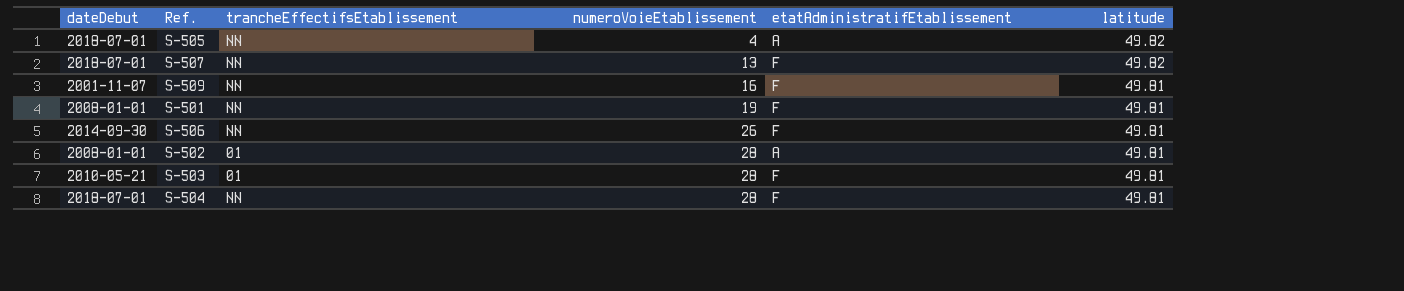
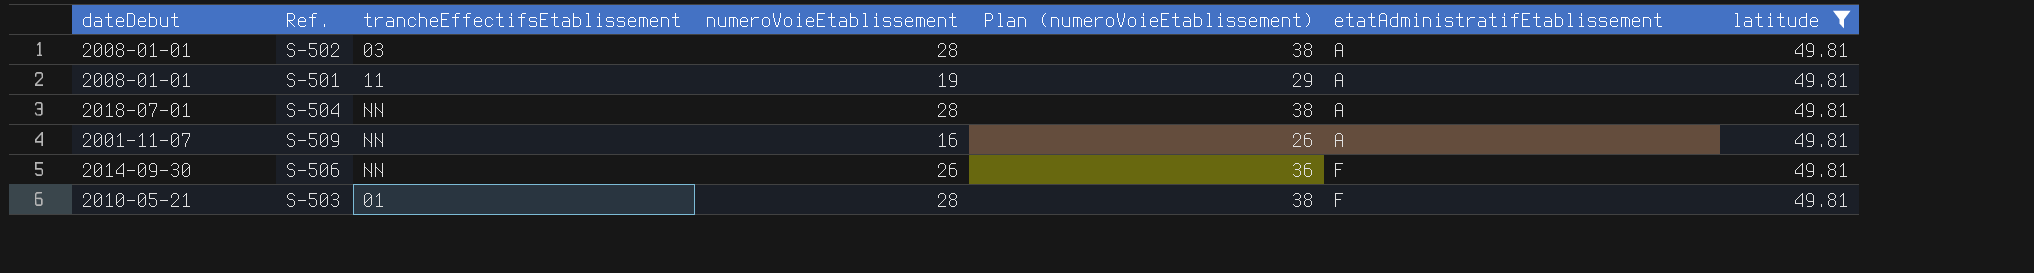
filter: none -> latitude = 49.81
row order: numeroVoieEtablissement ascending -> etatAdministratifEtablissement ascending
column Plan (numeroVoieEtablissement) | formula: none -> [numeroVoieEtablissement] + 10
S-502 | trancheEffectifsEtablissement: 01 -> 03
S-501 | trancheEffectifsEtablissement: NN -> 11
S-501 | etatAdministratifEtablissement: F -> A
S-504 | etatAdministratifEtablissement: F -> A
S-509 | etatAdministratifEtablissement: F -> A

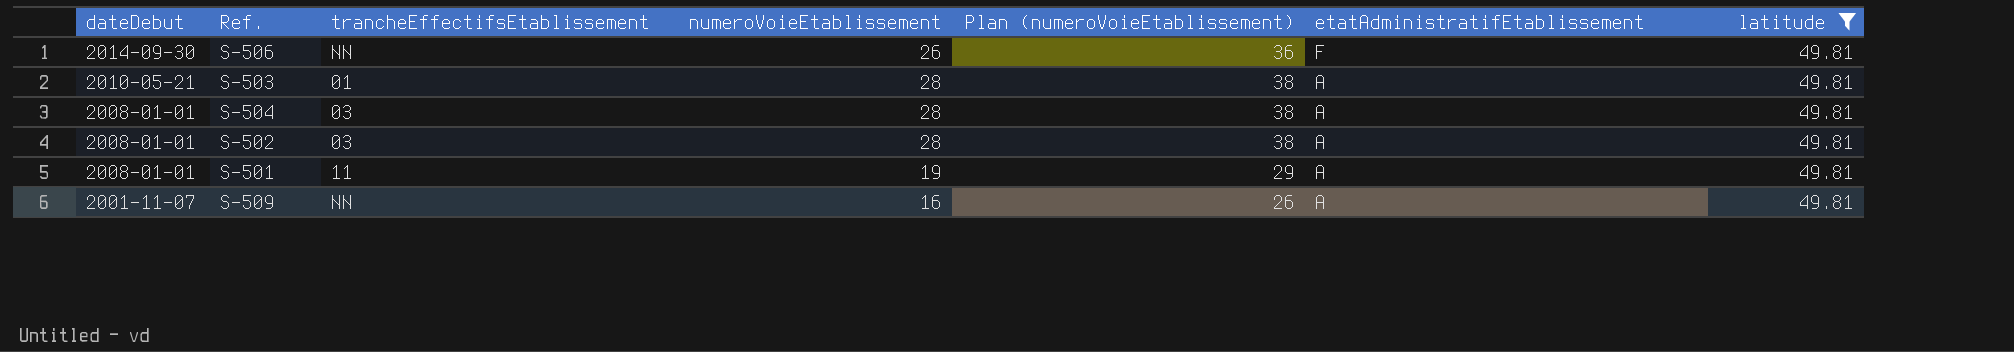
row order: etatAdministratifEtablissement ascending -> dateDebut descending
S-503 | etatAdministratifEtablissement: F -> A
S-504 | dateDebut: 2018-07-01 -> 2008-01-01
S-504 | trancheEffectifsEtablissement: NN -> 03

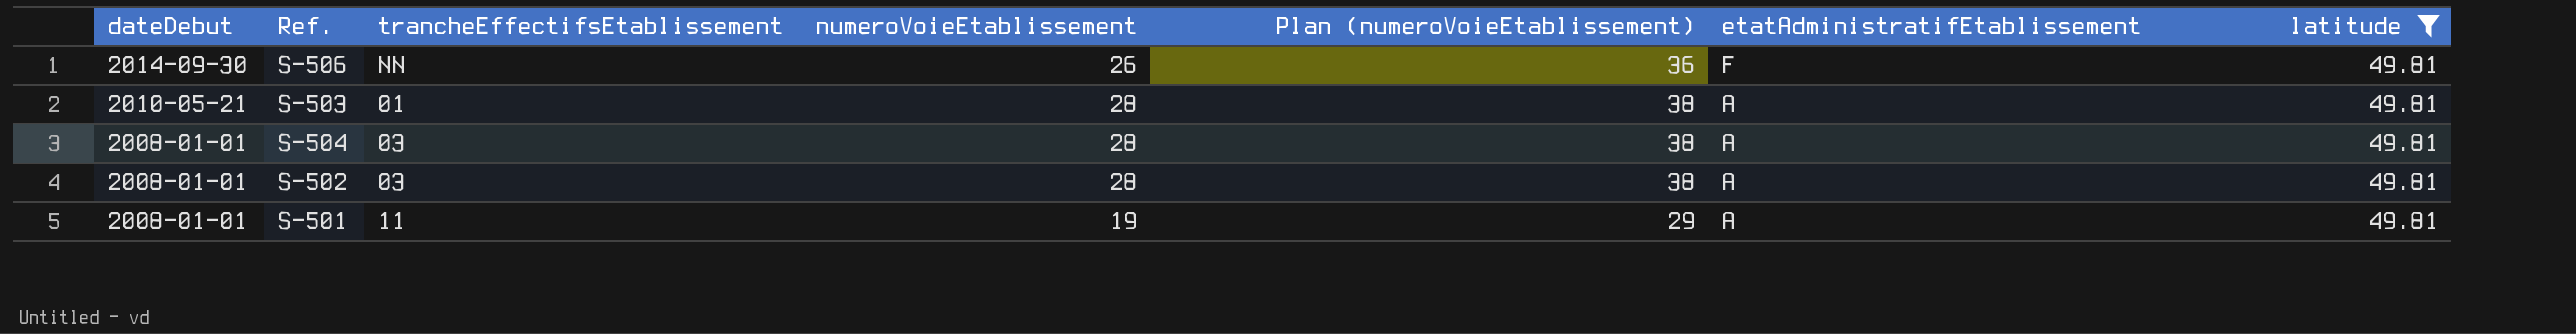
row S-509: 2001-11-07 | NN | 16 | 26 | A | 49.81 -> none

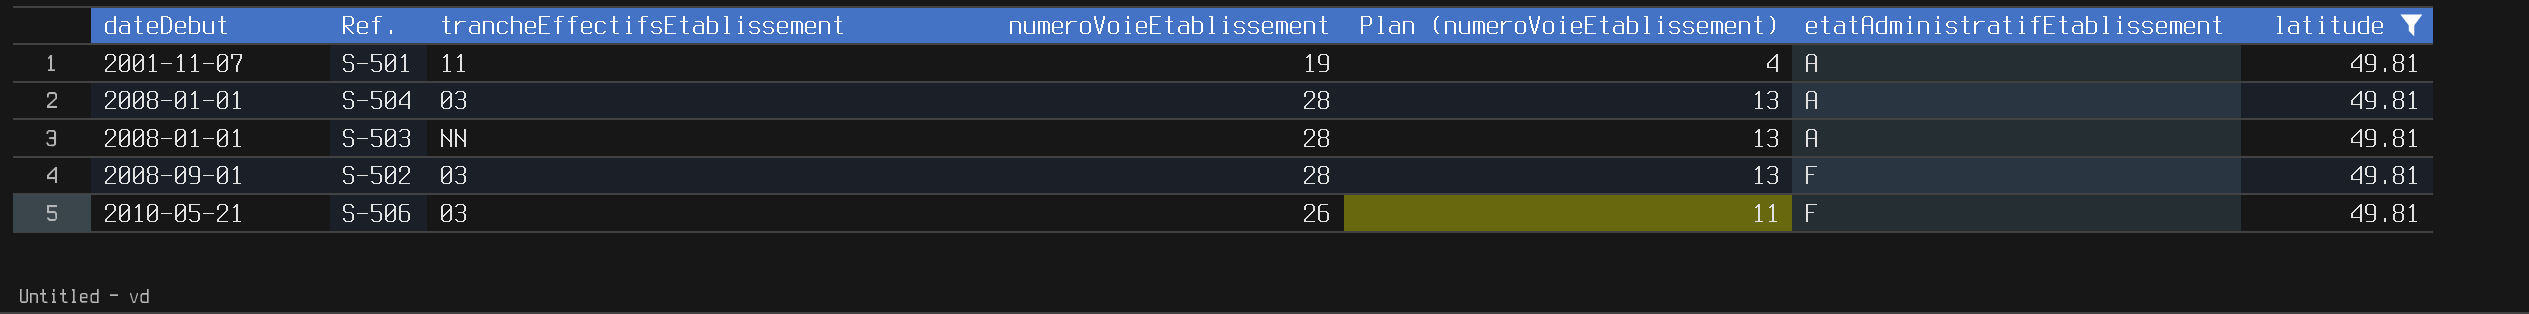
row order: dateDebut descending -> dateDebut ascending
column Plan (numeroVoieEtablissement) | formula: [numeroVoieEtablissement] + 10 -> [numeroVoieEtablissement] - 15
S-501 | dateDebut: 2008-01-01 -> 2001-11-07
S-503 | dateDebut: 2010-05-21 -> 2008-01-01
S-503 | trancheEffectifsEtablissement: 01 -> NN
S-502 | dateDebut: 2008-01-01 -> 2008-09-01
S-502 | etatAdministratifEtablissement: A -> F
S-506 | dateDebut: 2014-09-30 -> 2010-05-21
S-506 | trancheEffectifsEtablissement: NN -> 03

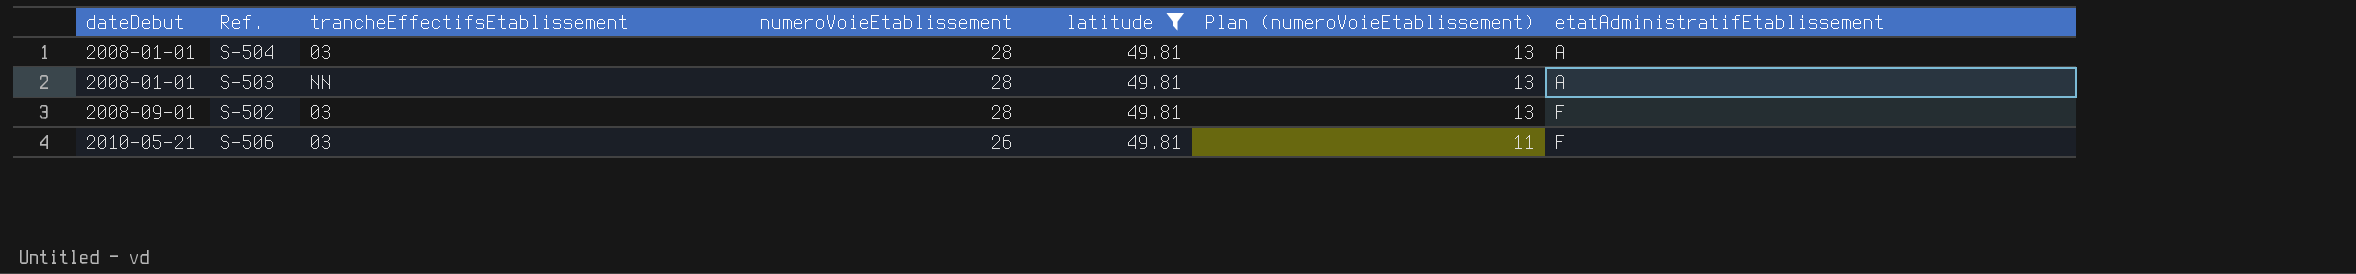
column latitude | position: 7 -> 5
row S-501: 2001-11-07 | 11 | 19 | 4 | A | 49.81 -> none

